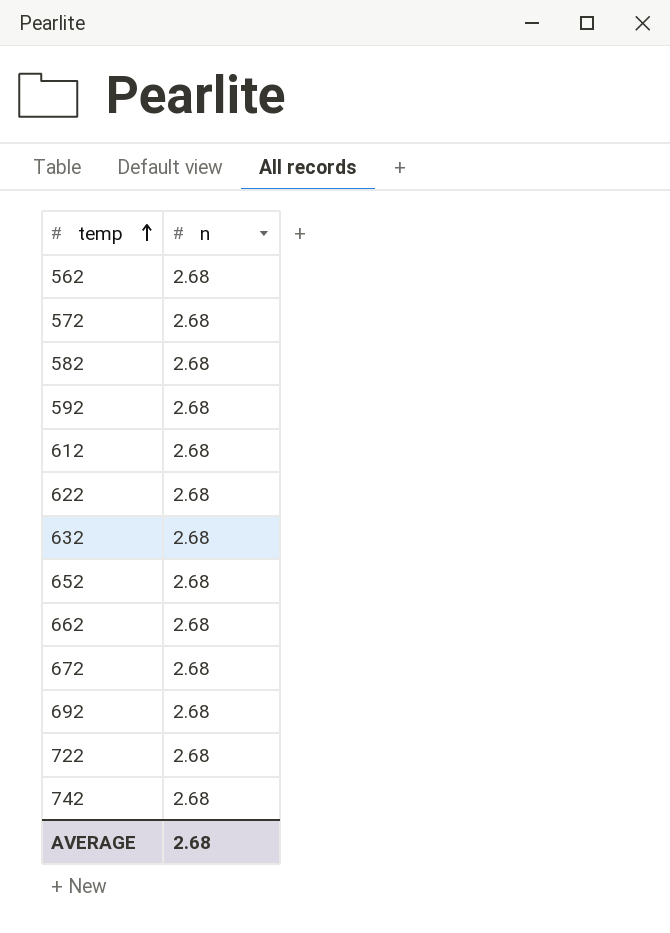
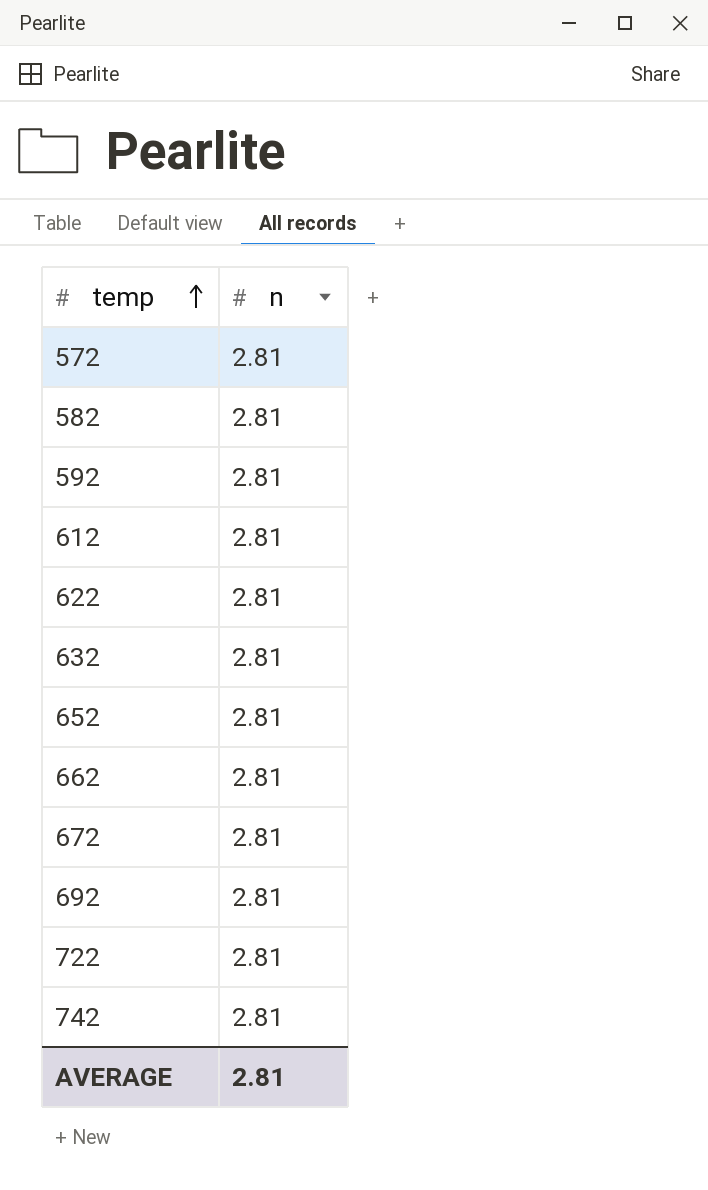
row 562: 2.68 -> none
572 | n: 2.68 -> 2.81
582 | n: 2.68 -> 2.81
592 | n: 2.68 -> 2.81
612 | n: 2.68 -> 2.81
622 | n: 2.68 -> 2.81
632 | n: 2.68 -> 2.81
652 | n: 2.68 -> 2.81
662 | n: 2.68 -> 2.81
672 | n: 2.68 -> 2.81
692 | n: 2.68 -> 2.81
722 | n: 2.68 -> 2.81
742 | n: 2.68 -> 2.81
AVERAGE | n: 2.68 -> 2.81

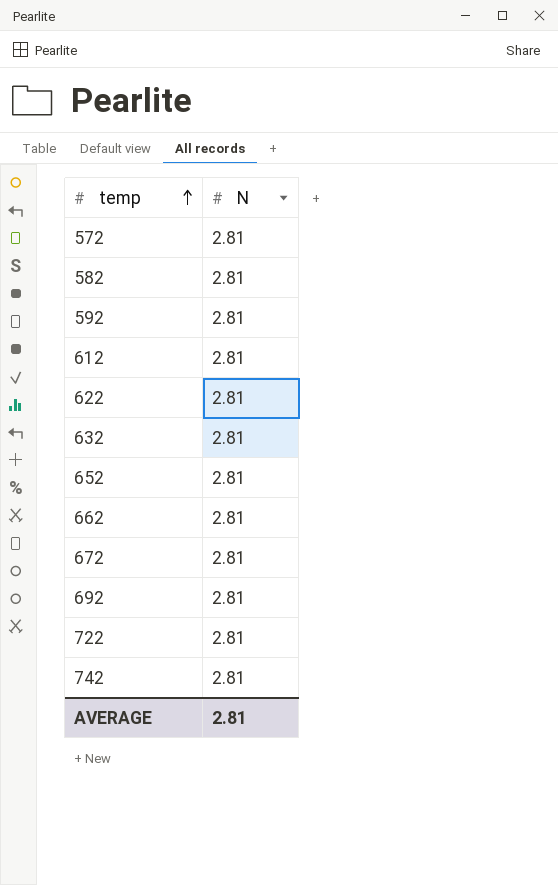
column name: n -> N

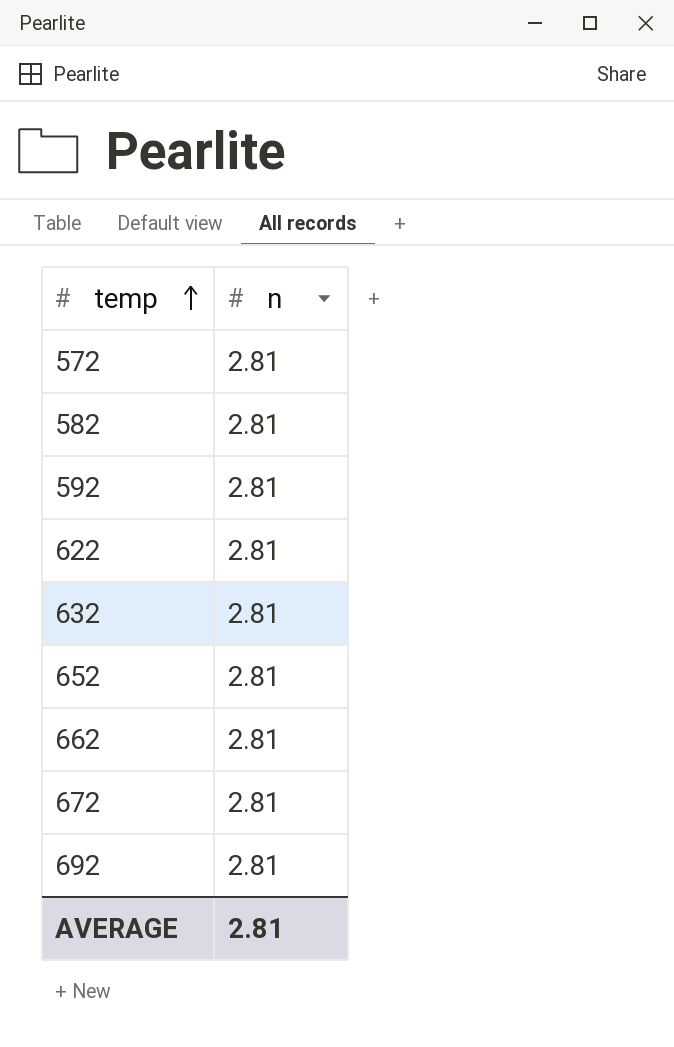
column name: N -> n
row 612: 2.81 -> none
row 722: 2.81 -> none
row 742: 2.81 -> none

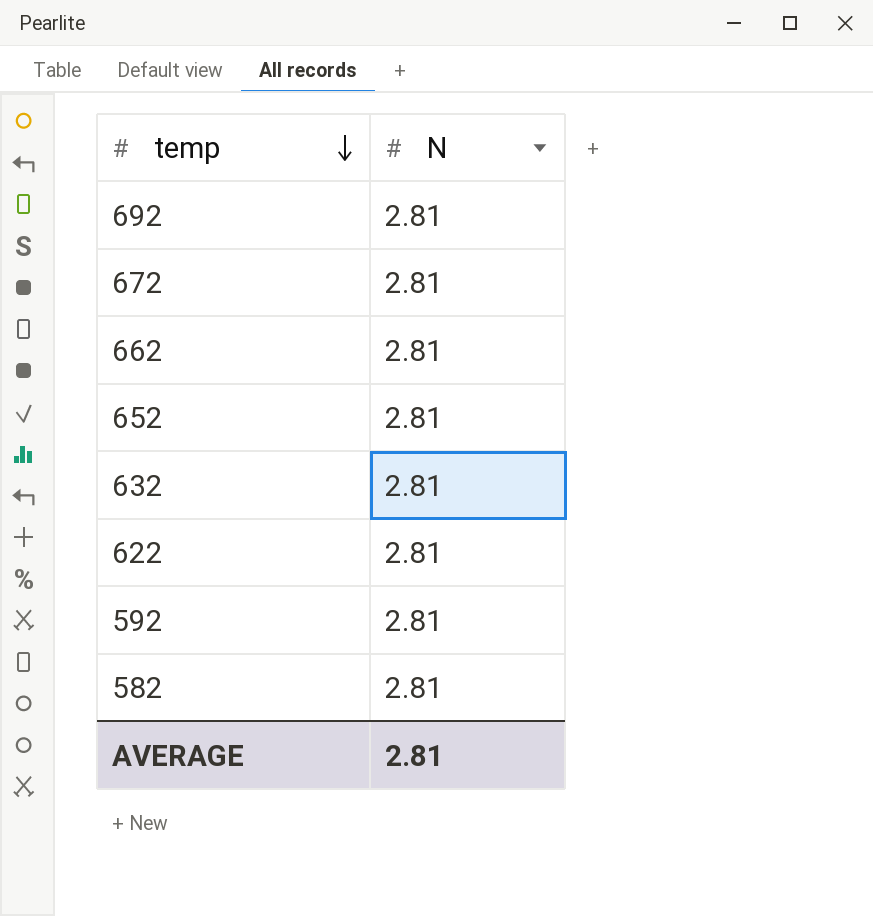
row order: temp ascending -> temp descending
column name: n -> N
row 572: 2.81 -> none

